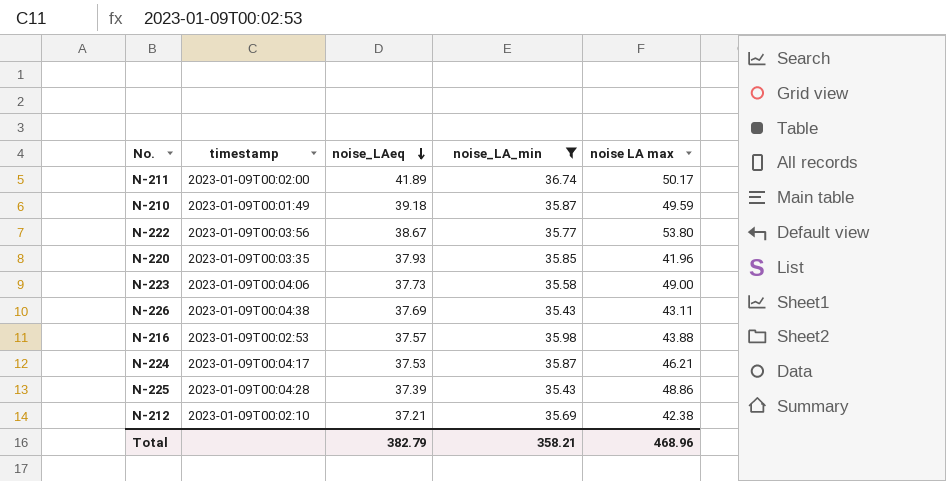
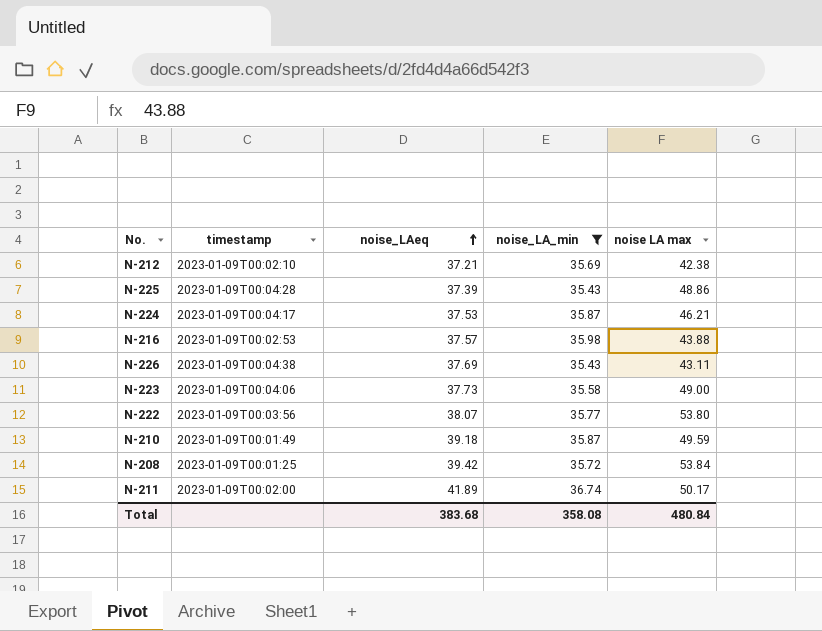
row order: noise_LAeq descending -> noise_LAeq ascending
row N-220: 2023-01-09T00:03:35 | 37.93 | 35.85 | 41.96 -> none
N-222 | noise_LAeq: 38.67 -> 38.07
row N-208: none -> 2023-01-09T00:01:25 | 39.42 | 35.72 | 53.84
Total | noise_LAeq: 382.79 -> 383.68
Total | noise_LA_min: 358.21 -> 358.08
Total | noise LA max: 468.96 -> 480.84

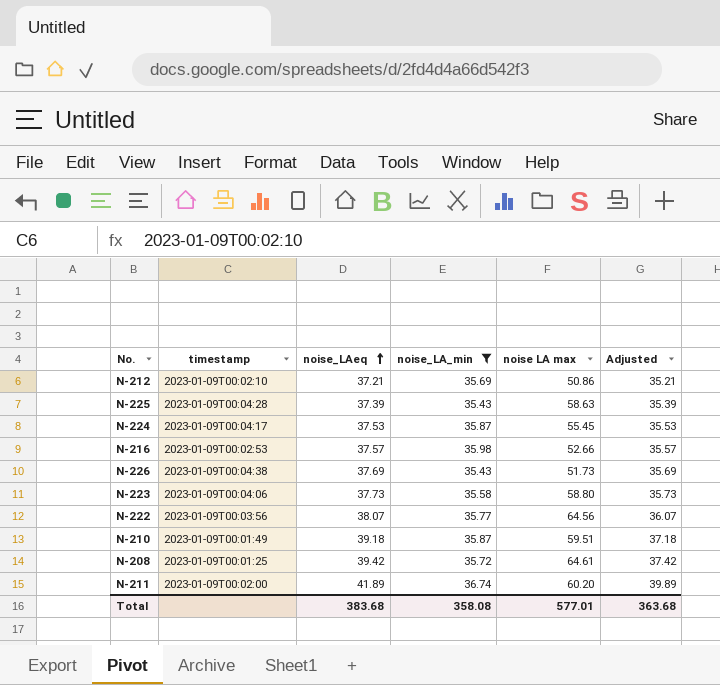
column Adjusted | formula: none -> [noise_LAeq] - 2
N-212 | noise LA max: 42.38 -> 50.86
N-225 | noise LA max: 48.86 -> 58.63
N-224 | noise LA max: 46.21 -> 55.45
N-216 | noise LA max: 43.88 -> 52.66
N-226 | noise LA max: 43.11 -> 51.73
N-223 | noise LA max: 49.00 -> 58.80
N-222 | noise LA max: 53.80 -> 64.56
N-210 | noise LA max: 49.59 -> 59.51
N-208 | noise LA max: 53.84 -> 64.61
N-211 | noise LA max: 50.17 -> 60.20
Total | noise LA max: 480.84 -> 577.01

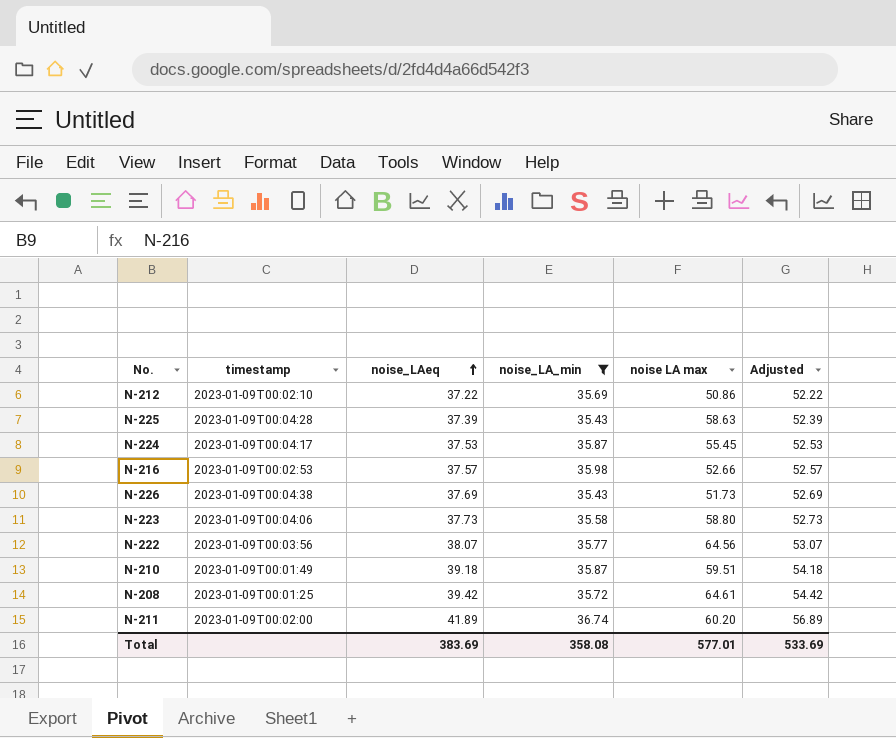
column Adjusted | formula: [noise_LAeq] - 2 -> [noise_LAeq] + 15
N-212 | noise_LAeq: 37.21 -> 37.22
Total | noise_LAeq: 383.68 -> 383.69
Total | Adjusted: 363.68 -> 533.69

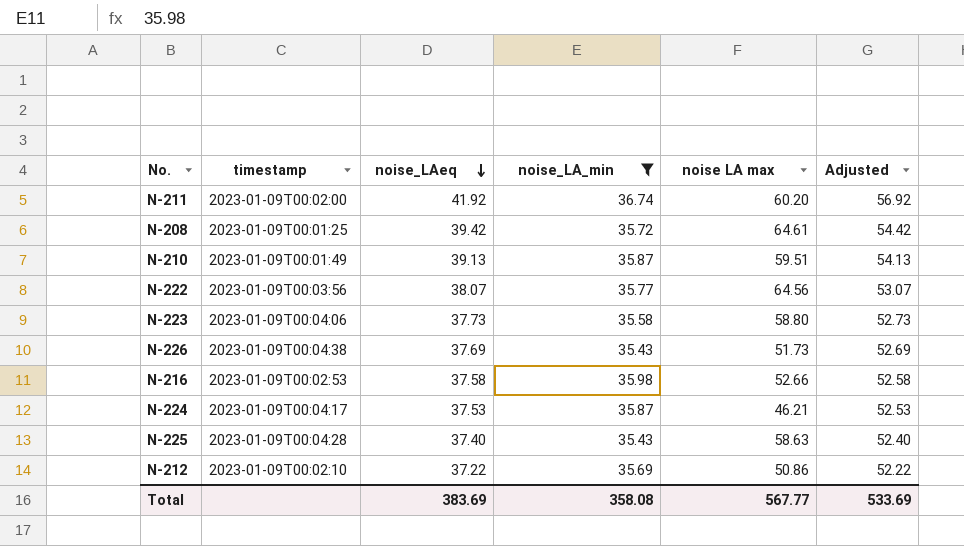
row order: noise_LAeq ascending -> noise_LAeq descending
N-211 | noise_LAeq: 41.89 -> 41.92
N-211 | Adjusted: 56.89 -> 56.92
N-210 | noise_LAeq: 39.18 -> 39.13
N-210 | Adjusted: 54.18 -> 54.13
N-216 | noise_LAeq: 37.57 -> 37.58
N-216 | Adjusted: 52.57 -> 52.58
N-224 | noise LA max: 55.45 -> 46.21
N-225 | noise_LAeq: 37.39 -> 37.40
N-225 | Adjusted: 52.39 -> 52.40
Total | noise LA max: 577.01 -> 567.77

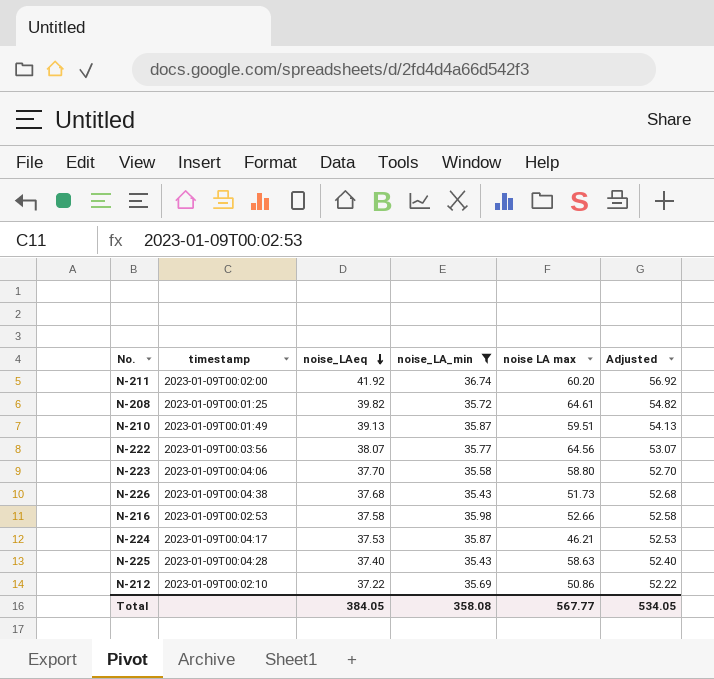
N-208 | noise_LAeq: 39.42 -> 39.82
N-208 | Adjusted: 54.42 -> 54.82
N-223 | noise_LAeq: 37.73 -> 37.70
N-223 | Adjusted: 52.73 -> 52.70
N-226 | noise_LAeq: 37.69 -> 37.68
N-226 | Adjusted: 52.69 -> 52.68
Total | noise_LAeq: 383.69 -> 384.05
Total | Adjusted: 533.69 -> 534.05

